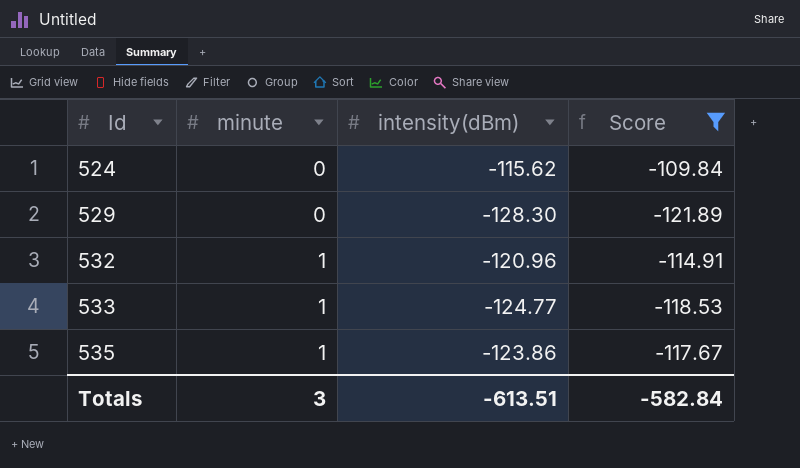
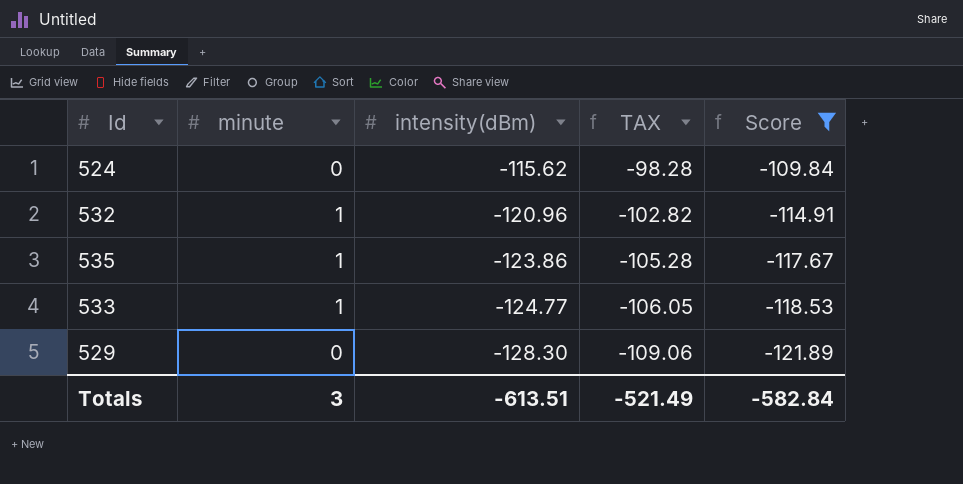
row order: Id ascending -> intensity(dBm) descending
column TAX | formula: none -> [intensity(dBm)] * 0.85

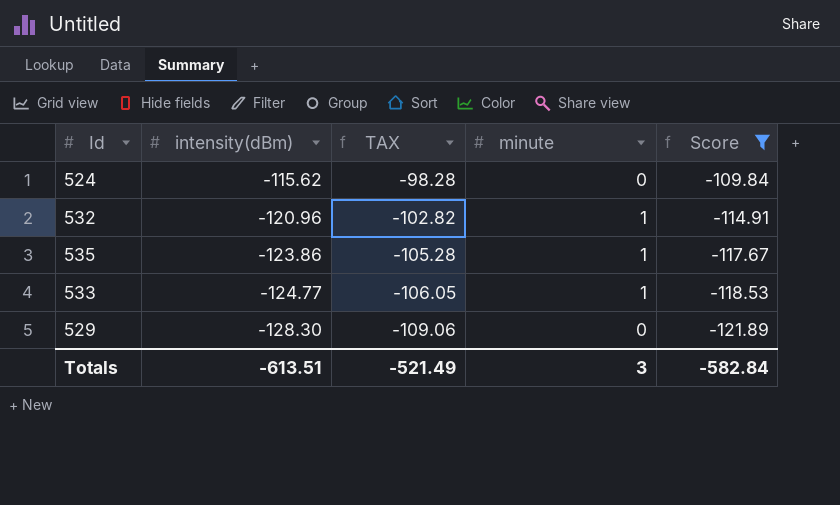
column minute | position: 2 -> 4

